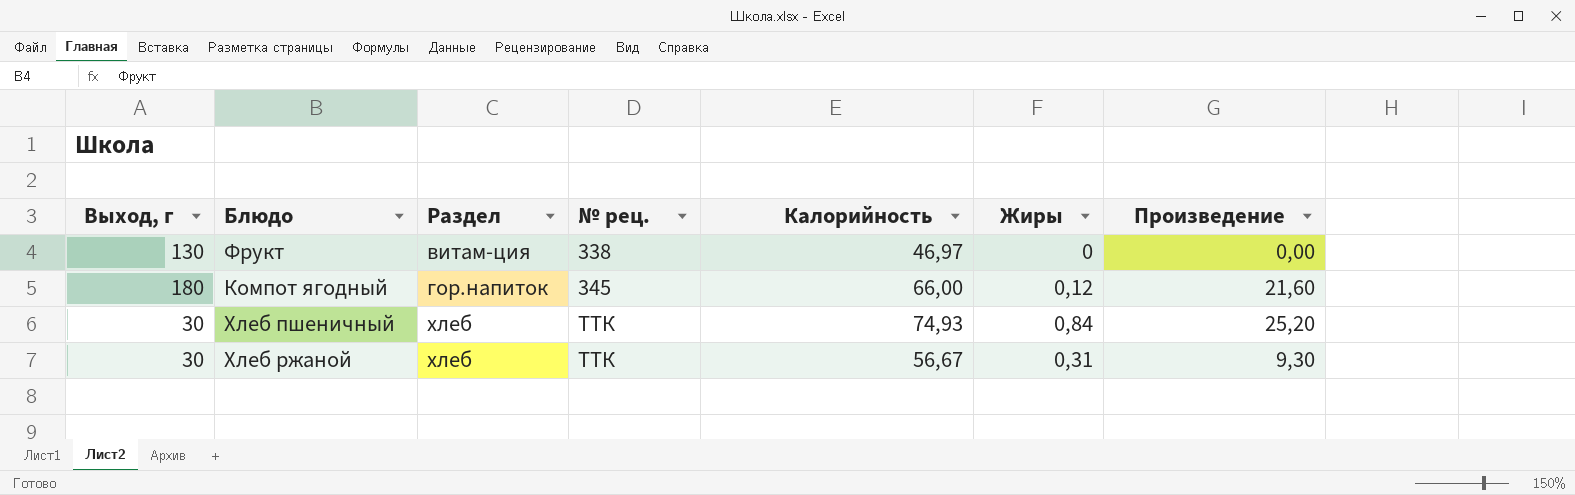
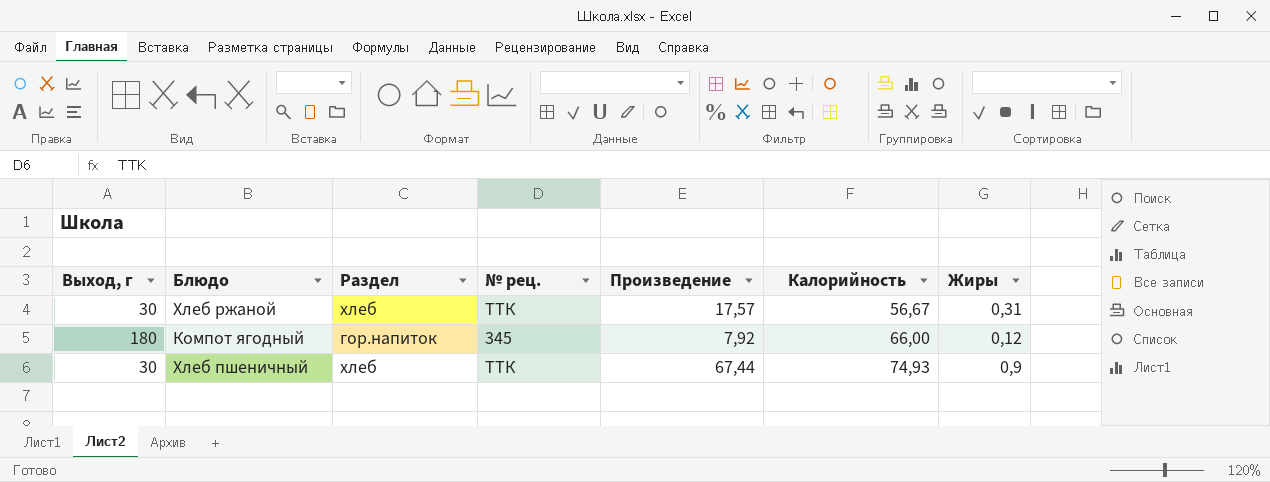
row order: Раздел ascending -> Калорийность ascending
column Произведение | formula: [Выход, г] * [Жиры] -> [Калорийность] * [Жиры]
column Произведение | position: 7 -> 5
row Фрукт: 130 | витам-ция | 338 | 46,97 | 0 | 0,00 -> none
Хлеб пшеничный | Жиры: 0,84 -> 0,9

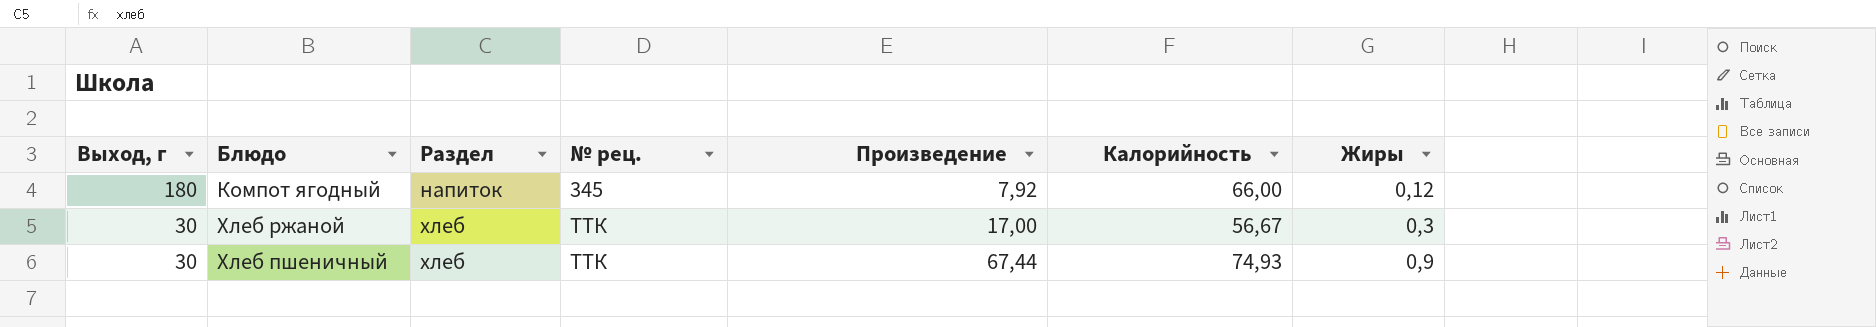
row order: Калорийность ascending -> Выход, г descending
Компот ягодный | Раздел: гор.напиток -> напиток
Хлеб ржаной | Произведение: 17,57 -> 17,00
Хлеб ржаной | Жиры: 0,31 -> 0,3

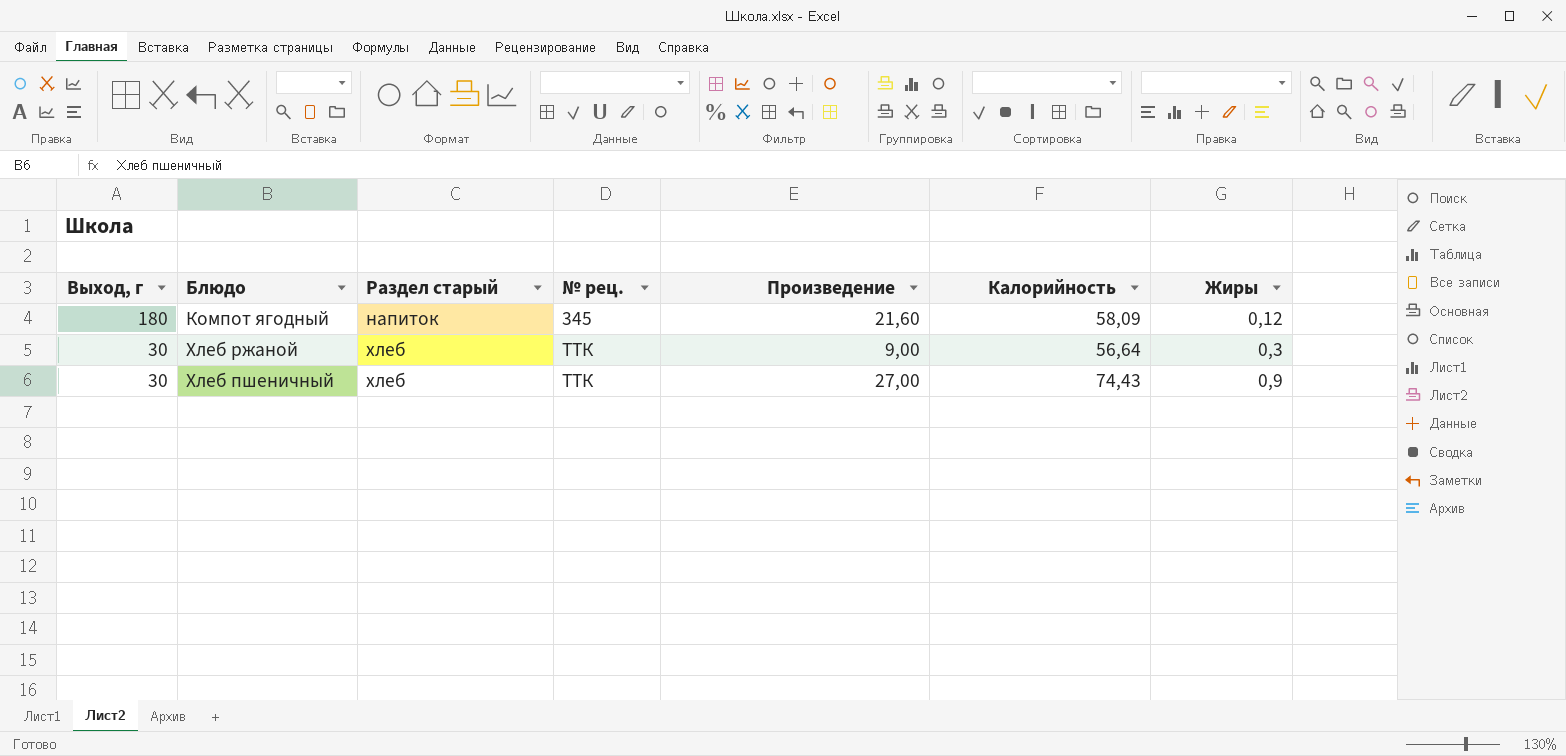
column name: Раздел -> Раздел старый
column Произведение | formula: [Калорийность] * [Жиры] -> [Выход, г] * [Жиры]
Компот ягодный | Калорийность: 66,00 -> 58,09
Хлеб ржаной | Калорийность: 56,67 -> 56,64
Хлеб пшеничный | Калорийность: 74,93 -> 74,43

